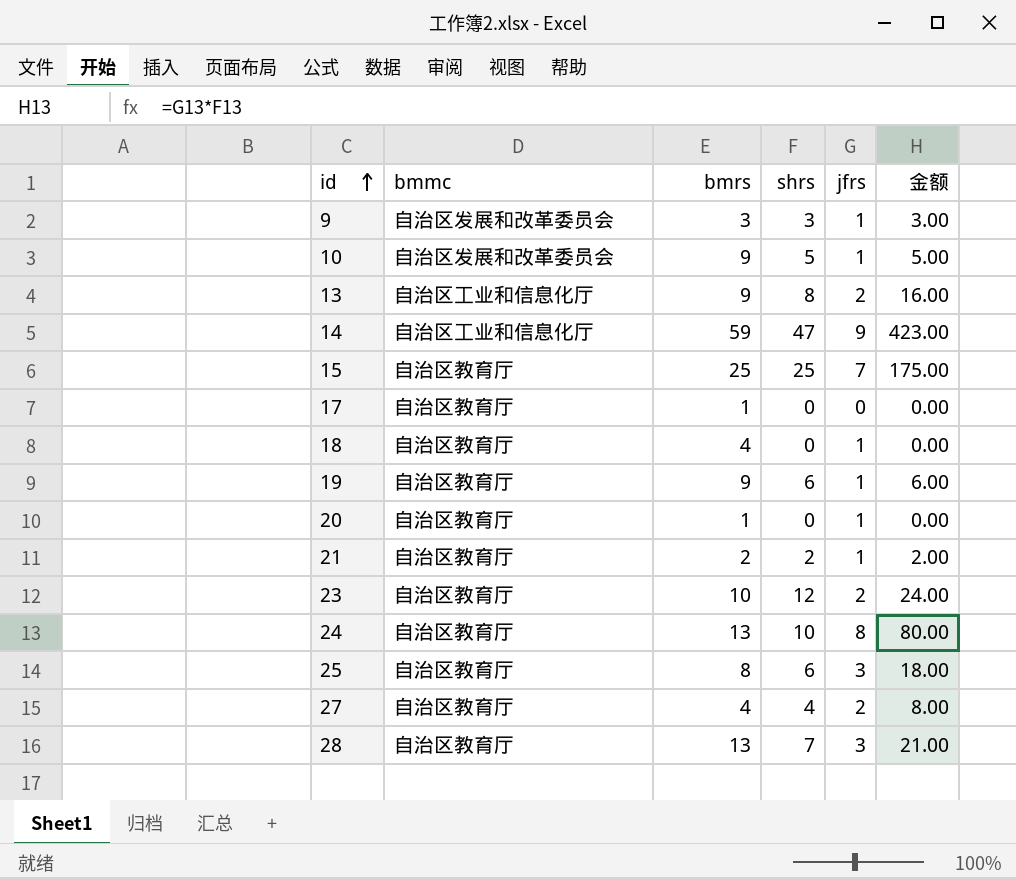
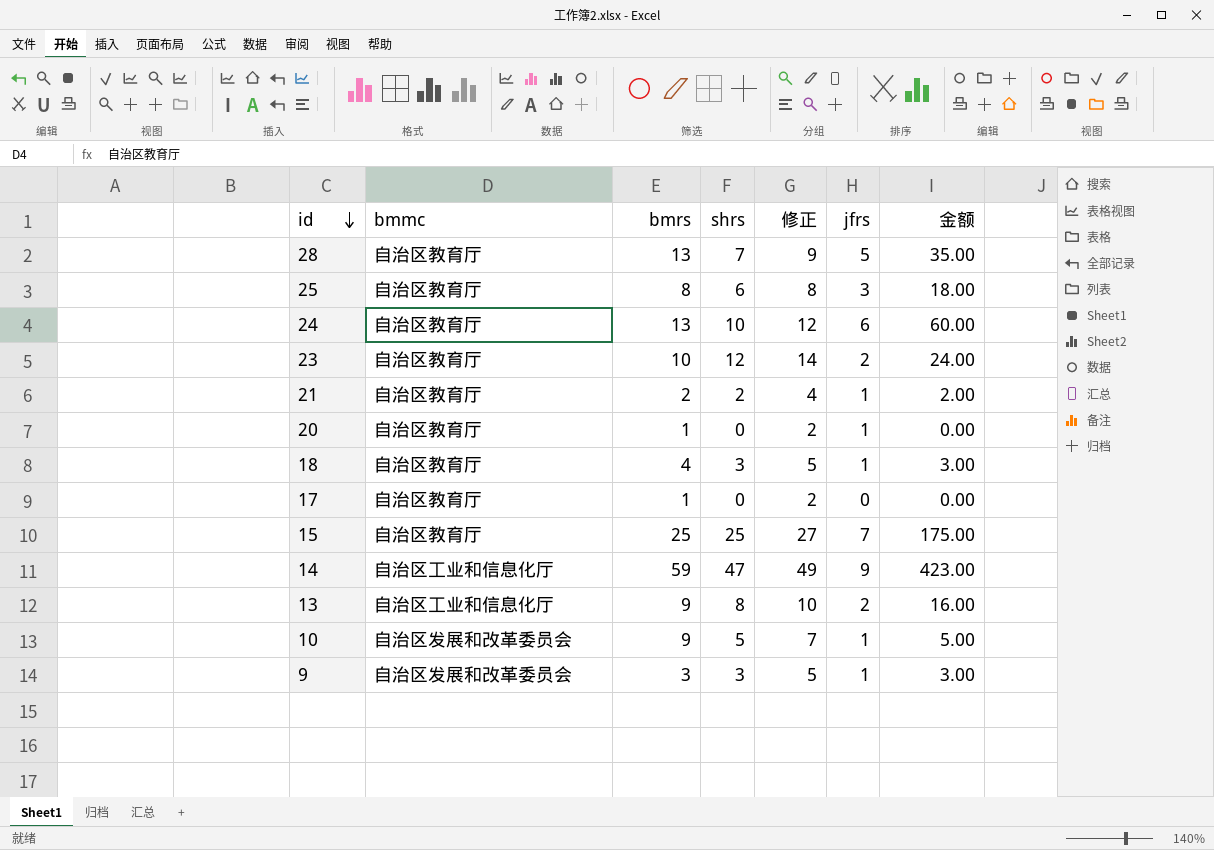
row order: id ascending -> id descending
column 修正 | formula: none -> [shrs] + 2
row 19: 自治区教育厅 | 9 | 6 | 1 | 6.00 -> none
row 27: 自治区教育厅 | 4 | 4 | 2 | 8.00 -> none
28 | jfrs: 3 -> 5
28 | 金额: 21.00 -> 35.00
24 | jfrs: 8 -> 6
24 | 金额: 80.00 -> 60.00
18 | shrs: 0 -> 3
18 | 金额: 0.00 -> 3.00

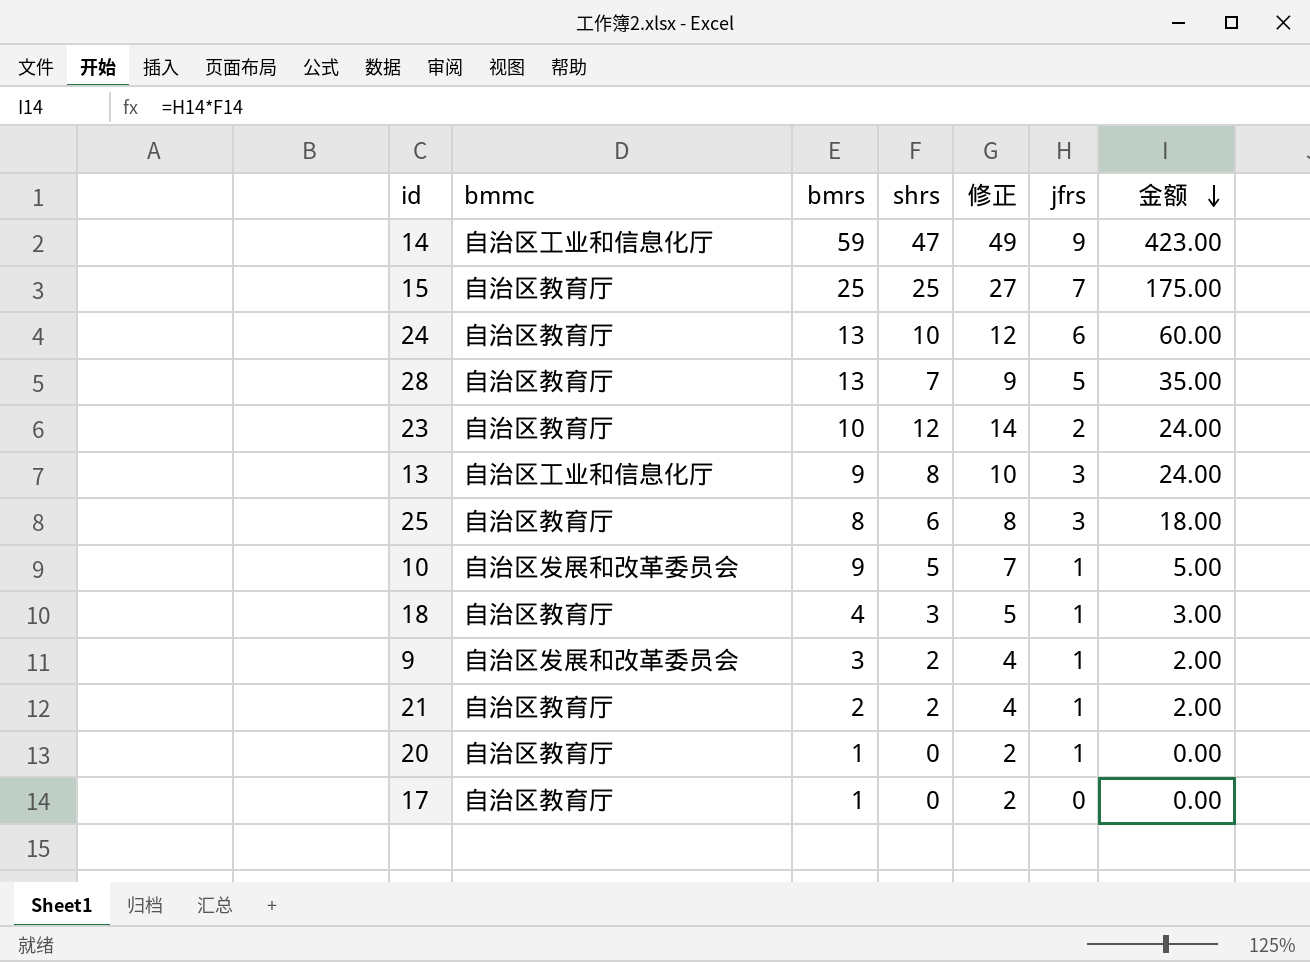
row order: id descending -> 金额 descending
13 | jfrs: 2 -> 3
13 | 金额: 16.00 -> 24.00
9 | shrs: 3 -> 2
9 | 修正: 5 -> 4
9 | 金额: 3.00 -> 2.00

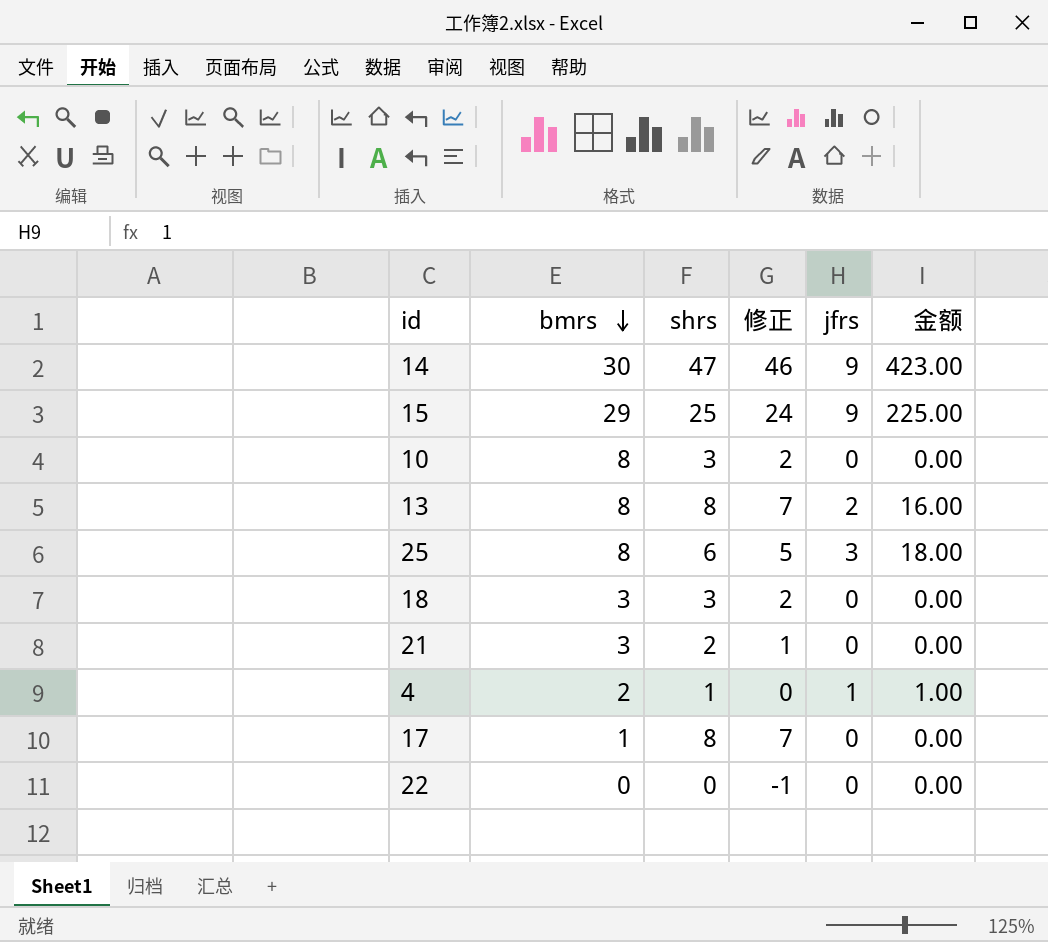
row order: 金额 descending -> bmrs descending
column bmmc | position: 2 -> none
column 修正 | formula: [shrs] + 2 -> [shrs] - 1
row 24: 自治区教育厅 | 13 | 10 | 12 | 6 | 60.00 -> none
row 28: 自治区教育厅 | 13 | 7 | 9 | 5 | 35.00 -> none
row 23: 自治区教育厅 | 10 | 12 | 14 | 2 | 24.00 -> none
row 9: 自治区发展和改革委员会 | 3 | 2 | 4 | 1 | 2.00 -> none
row 20: 自治区教育厅 | 1 | 0 | 2 | 1 | 0.00 -> none
14 | bmrs: 59 -> 30
15 | bmrs: 25 -> 29
15 | jfrs: 7 -> 9
15 | 金额: 175.00 -> 225.00
10 | bmrs: 9 -> 8
10 | shrs: 5 -> 3
10 | jfrs: 1 -> 0
10 | 金额: 5.00 -> 0.00
13 | bmrs: 9 -> 8
13 | jfrs: 3 -> 2
13 | 金额: 24.00 -> 16.00
18 | bmrs: 4 -> 3
18 | jfrs: 1 -> 0
18 | 金额: 3.00 -> 0.00
21 | bmrs: 2 -> 3
21 | jfrs: 1 -> 0
21 | 金额: 2.00 -> 0.00
row 4: none -> 2 | 1 | 0 | 1 | 1.00
17 | shrs: 0 -> 8
row 22: none -> 0 | 0 | -1 | 0 | 0.00

